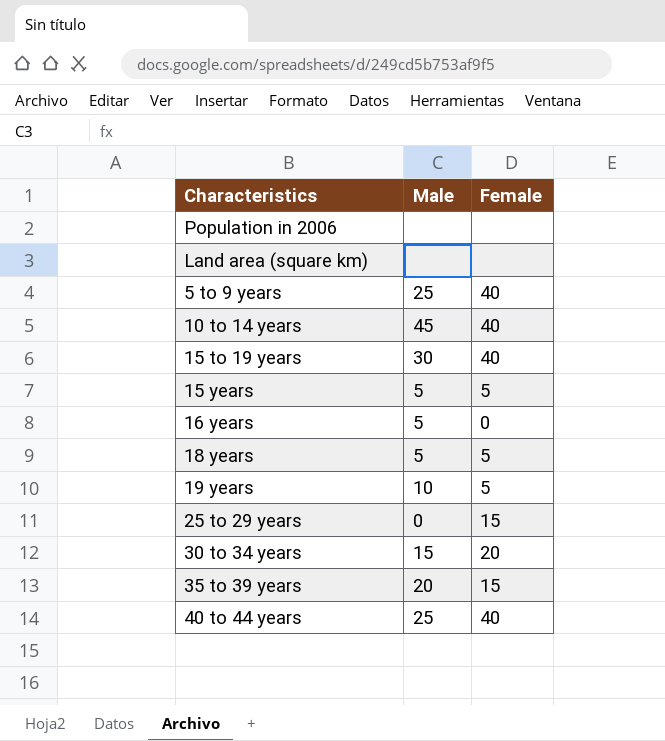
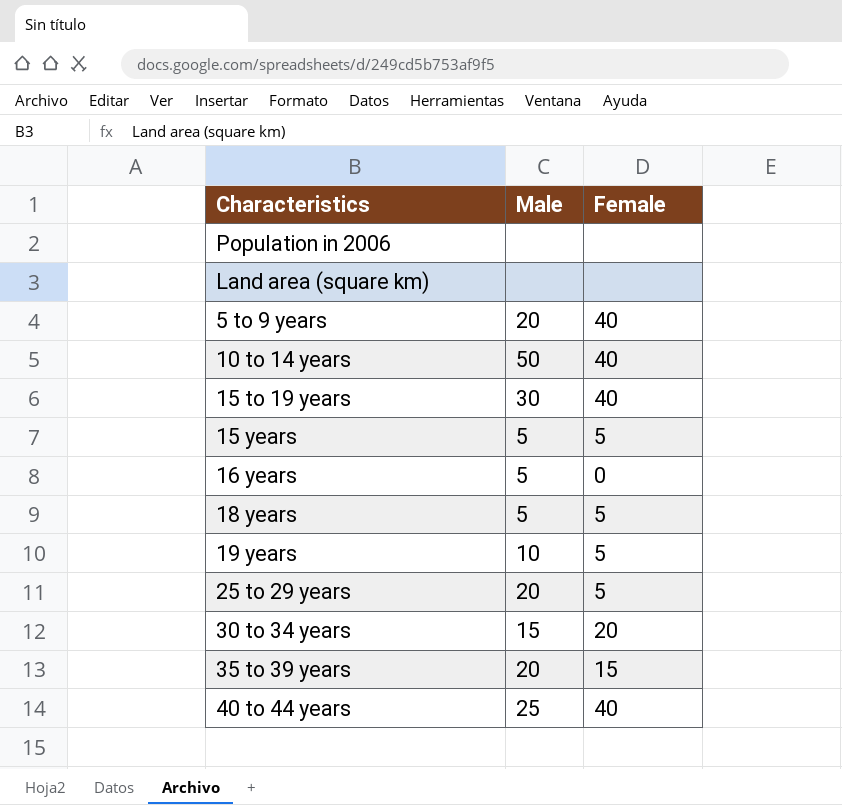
5 to 9 years | Male: 25 -> 20
10 to 14 years | Male: 45 -> 50
25 to 29 years | Male: 0 -> 20
25 to 29 years | Female: 15 -> 5

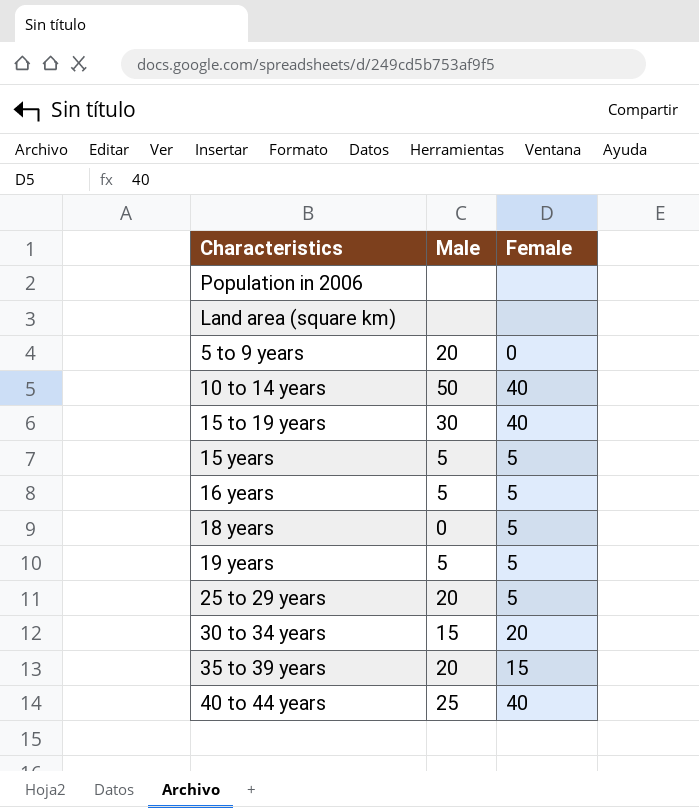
5 to 9 years | Female: 40 -> 0
16 years | Female: 0 -> 5
18 years | Male: 5 -> 0
19 years | Male: 10 -> 5

